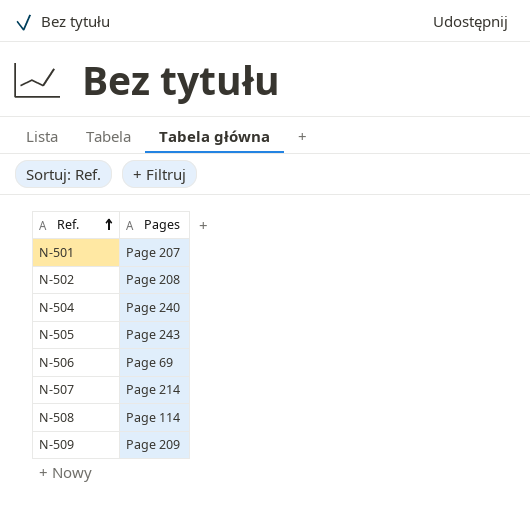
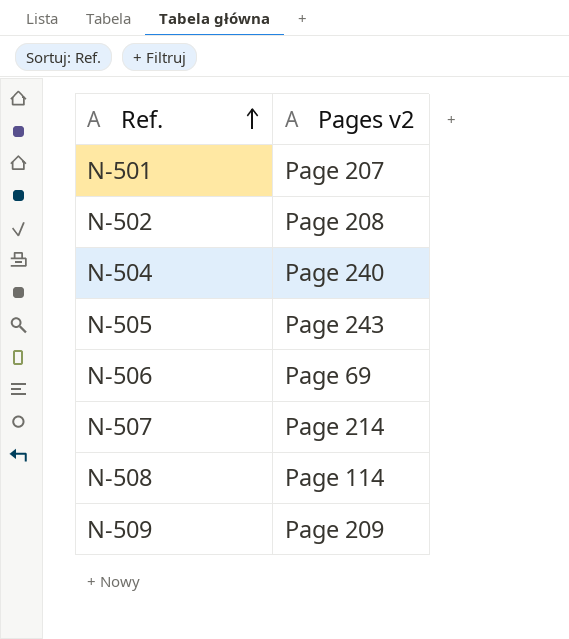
column name: Pages -> Pages v2

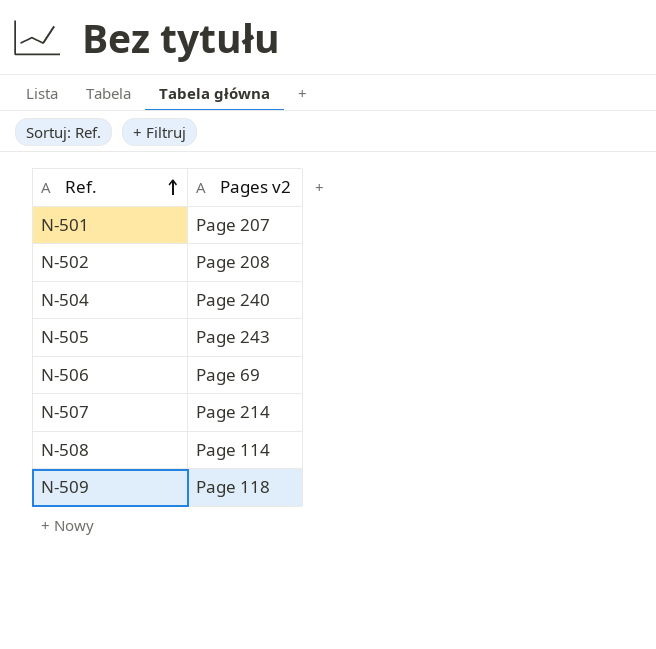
N-509 | Pages v2: Page 209 -> Page 118

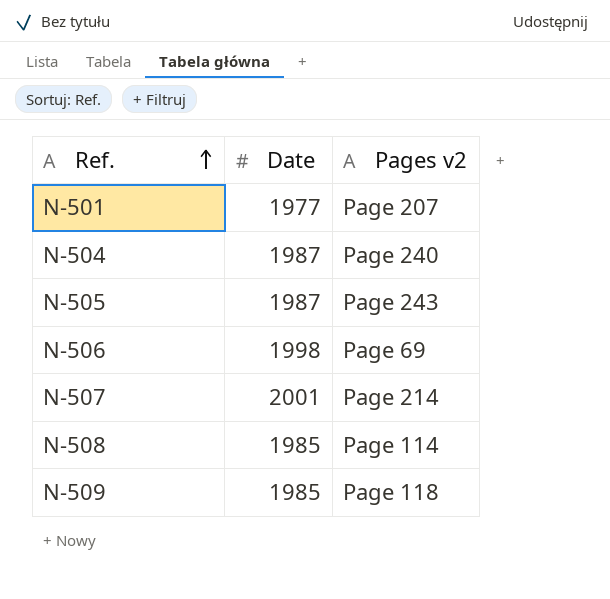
column Date | position: none -> 2
row N-502: Page 208 -> none

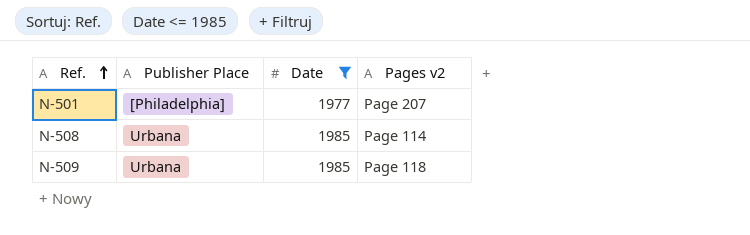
filter: none -> Date <= 1985
column Publisher Place | position: none -> 2

